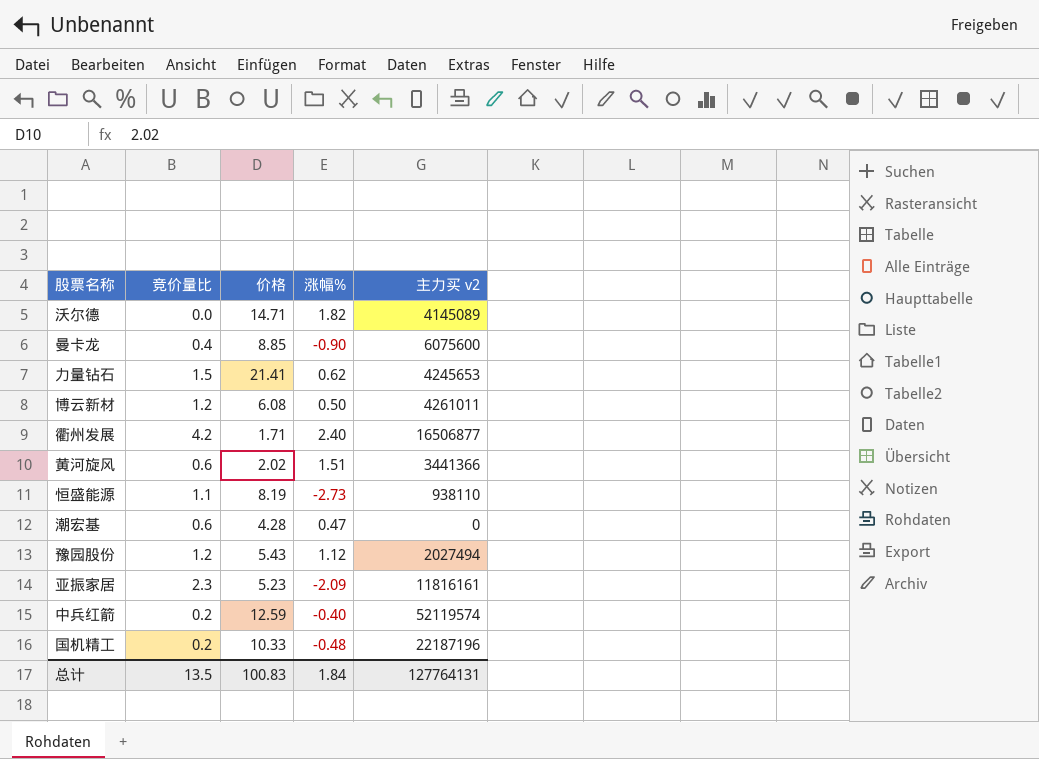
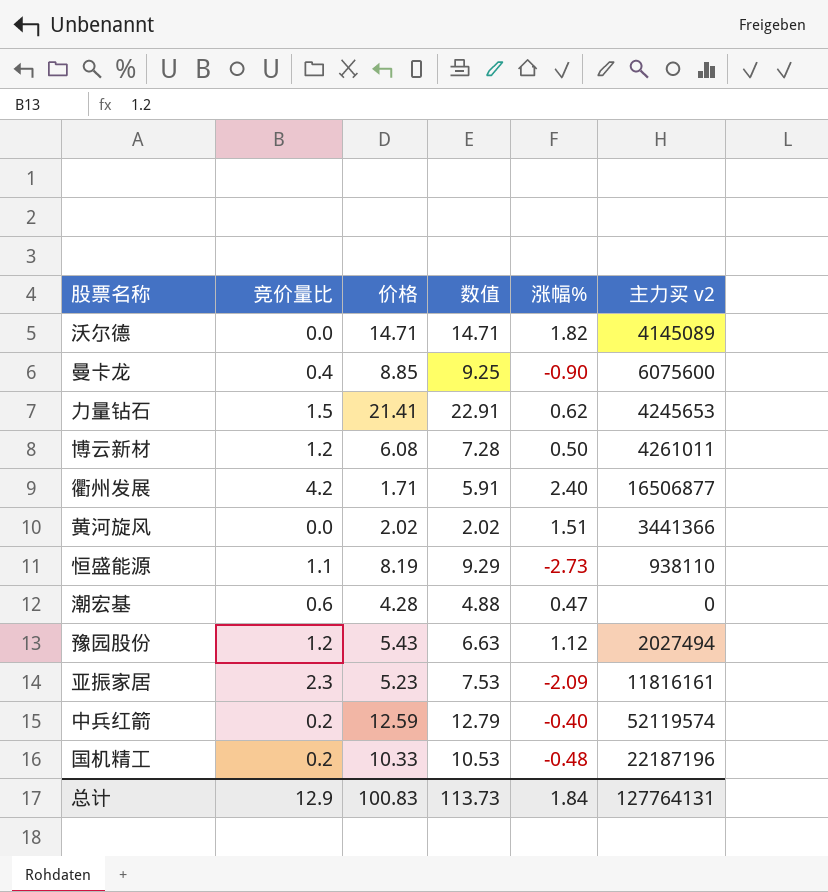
column 数值 | formula: none -> [竞价量比] + [价格]
黄河旋风 | 竞价量比: 0.6 -> 0.0
总计 | 竞价量比: 13.5 -> 12.9

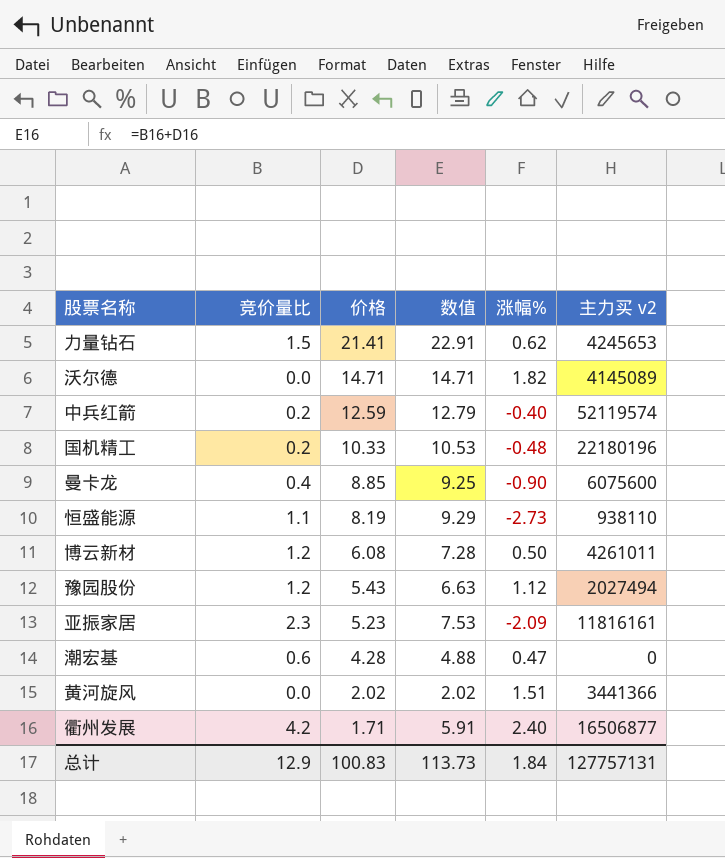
row order: none -> 价格 descending
国机精工 | 主力买 v2: 22187196 -> 22180196
总计 | 主力买 v2: 127764131 -> 127757131

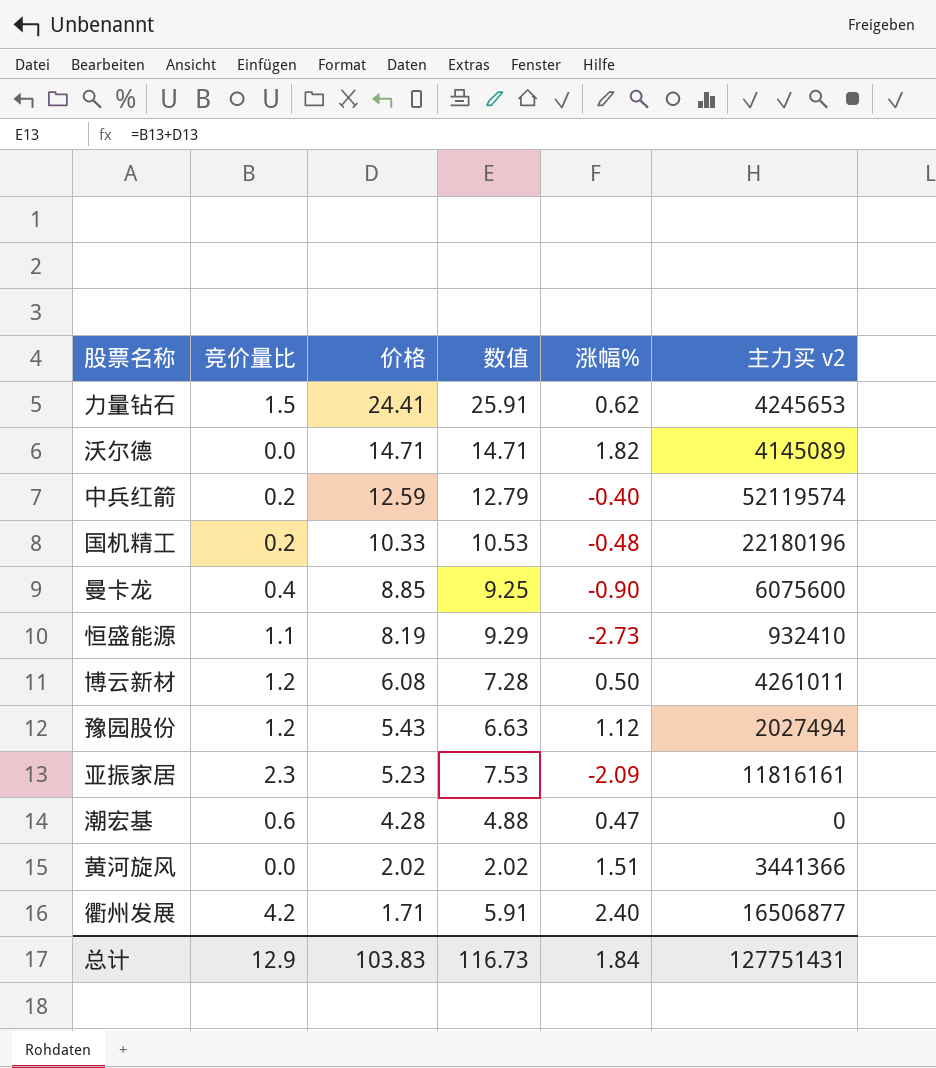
力量钻石 | 价格: 21.41 -> 24.41
力量钻石 | 数值: 22.91 -> 25.91
恒盛能源 | 主力买 v2: 938110 -> 932410
总计 | 价格: 100.83 -> 103.83
总计 | 数值: 113.73 -> 116.73
总计 | 主力买 v2: 127757131 -> 127751431

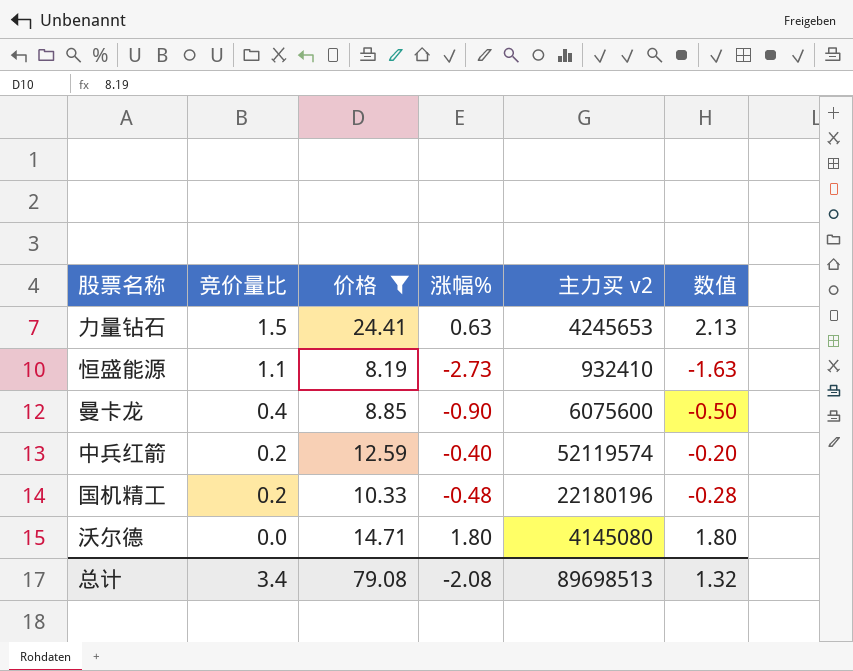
filter: none -> 价格 >= 8.19
row order: 价格 descending -> 竞价量比 descending
column 数值 | formula: [竞价量比] + [价格] -> [竞价量比] + [涨幅%]
column 数值 | position: 4 -> 6
力量钻石 | 涨幅%: 0.62 -> 0.63
沃尔德 | 涨幅%: 1.82 -> 1.80
沃尔德 | 主力买 v2: 4145089 -> 4145080
总计 | 竞价量比: 12.9 -> 3.4
总计 | 价格: 103.83 -> 79.08
总计 | 涨幅%: 1.84 -> -2.08
总计 | 主力买 v2: 127751431 -> 89698513
总计 | 数值: 116.73 -> 1.32

